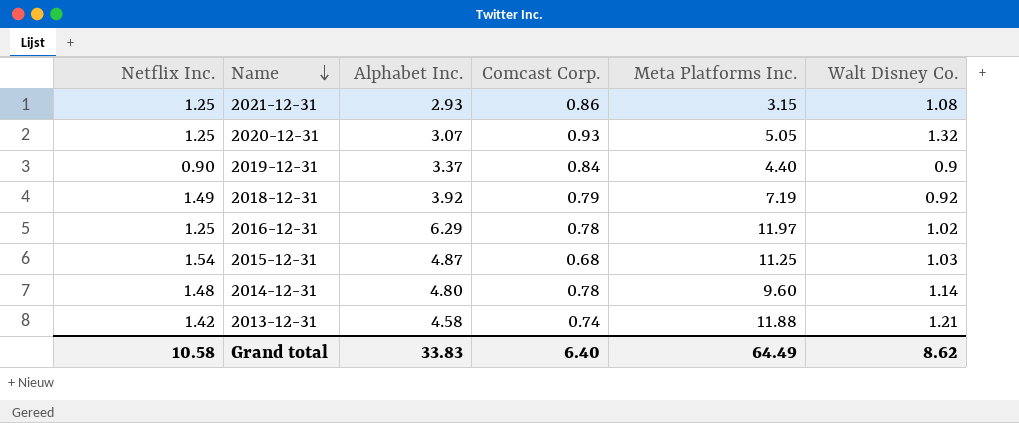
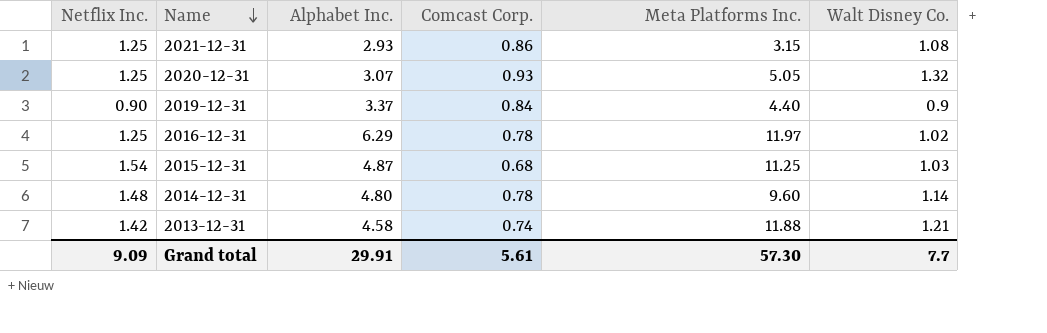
row 2018-12-31: 1.49 | 3.92 | 0.79 | 7.19 | 0.92 -> none
Grand total | Netflix Inc.: 10.58 -> 9.09
Grand total | Alphabet Inc.: 33.83 -> 29.91
Grand total | Comcast Corp.: 6.40 -> 5.61
Grand total | Meta Platforms Inc.: 64.49 -> 57.30
Grand total | Walt Disney Co.: 8.62 -> 7.7

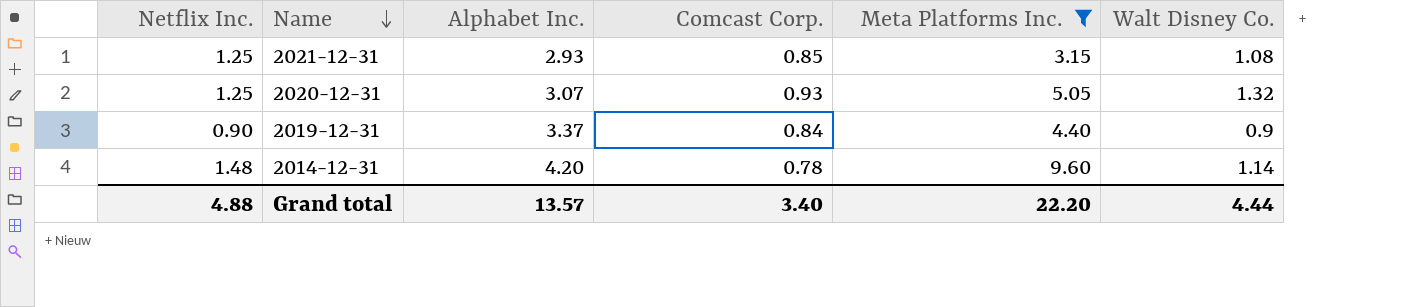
filter: none -> Meta Platforms Inc. <= 9.60
2021-12-31 | Comcast Corp.: 0.86 -> 0.85
2014-12-31 | Alphabet Inc.: 4.80 -> 4.20
Grand total | Netflix Inc.: 9.09 -> 4.88
Grand total | Alphabet Inc.: 29.91 -> 13.57
Grand total | Comcast Corp.: 5.61 -> 3.40
Grand total | Meta Platforms Inc.: 57.30 -> 22.20
Grand total | Walt Disney Co.: 7.7 -> 4.44

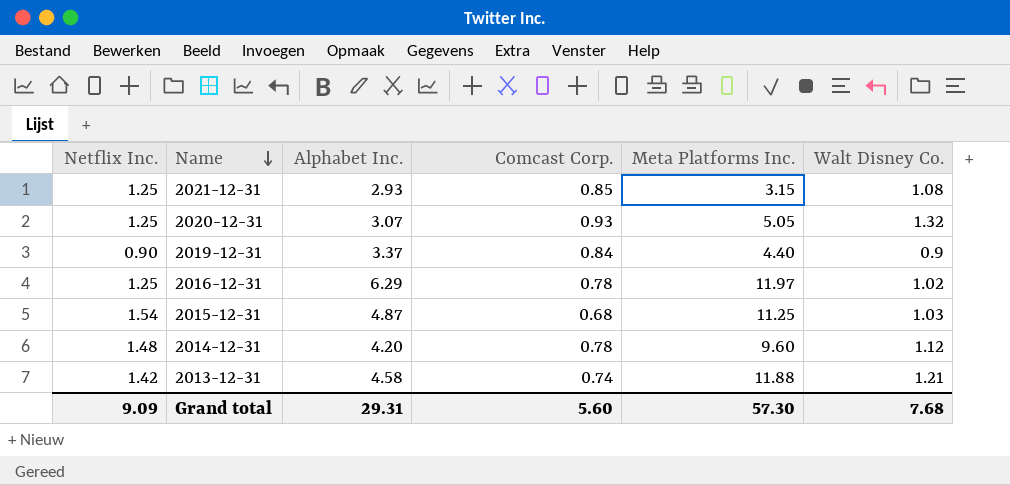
filter: Meta Platforms Inc. <= 9.60 -> none
2014-12-31 | Walt Disney Co.: 1.14 -> 1.12
Grand total | Netflix Inc.: 4.88 -> 9.09
Grand total | Alphabet Inc.: 13.57 -> 29.31
Grand total | Comcast Corp.: 3.40 -> 5.60
Grand total | Meta Platforms Inc.: 22.20 -> 57.30
Grand total | Walt Disney Co.: 4.44 -> 7.68

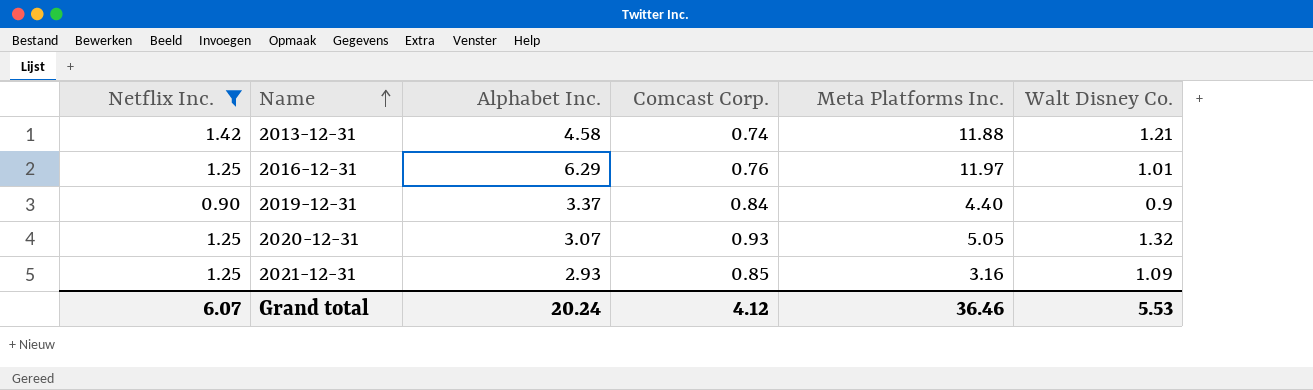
filter: none -> Netflix Inc. <= 1.42
row order: Name descending -> Name ascending
2016-12-31 | Comcast Corp.: 0.78 -> 0.76
2016-12-31 | Walt Disney Co.: 1.02 -> 1.01
2021-12-31 | Meta Platforms Inc.: 3.15 -> 3.16
2021-12-31 | Walt Disney Co.: 1.08 -> 1.09
Grand total | Netflix Inc.: 9.09 -> 6.07
Grand total | Alphabet Inc.: 29.31 -> 20.24
Grand total | Comcast Corp.: 5.60 -> 4.12
Grand total | Meta Platforms Inc.: 57.30 -> 36.46
Grand total | Walt Disney Co.: 7.68 -> 5.53

